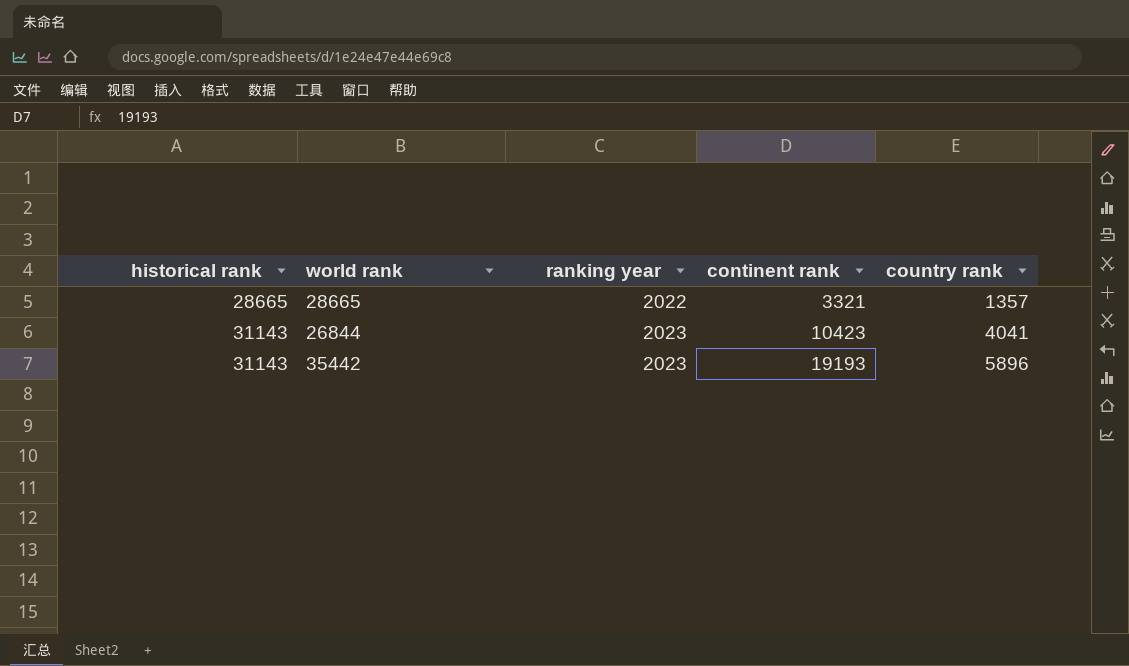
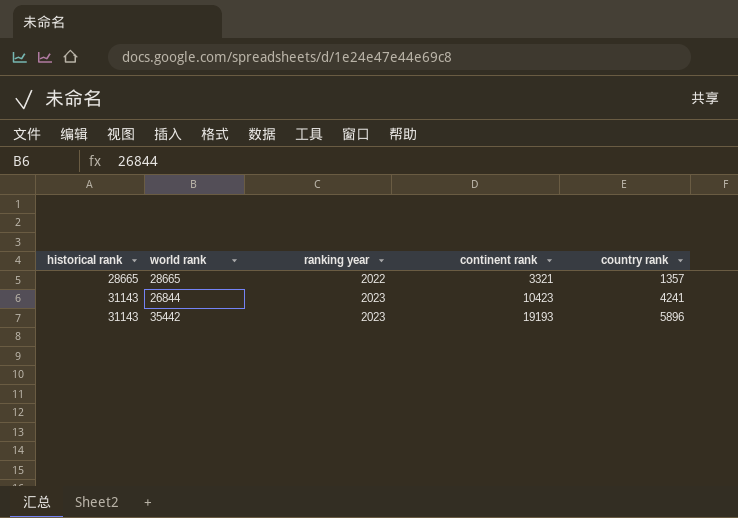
26844 | country rank: 4041 -> 4241

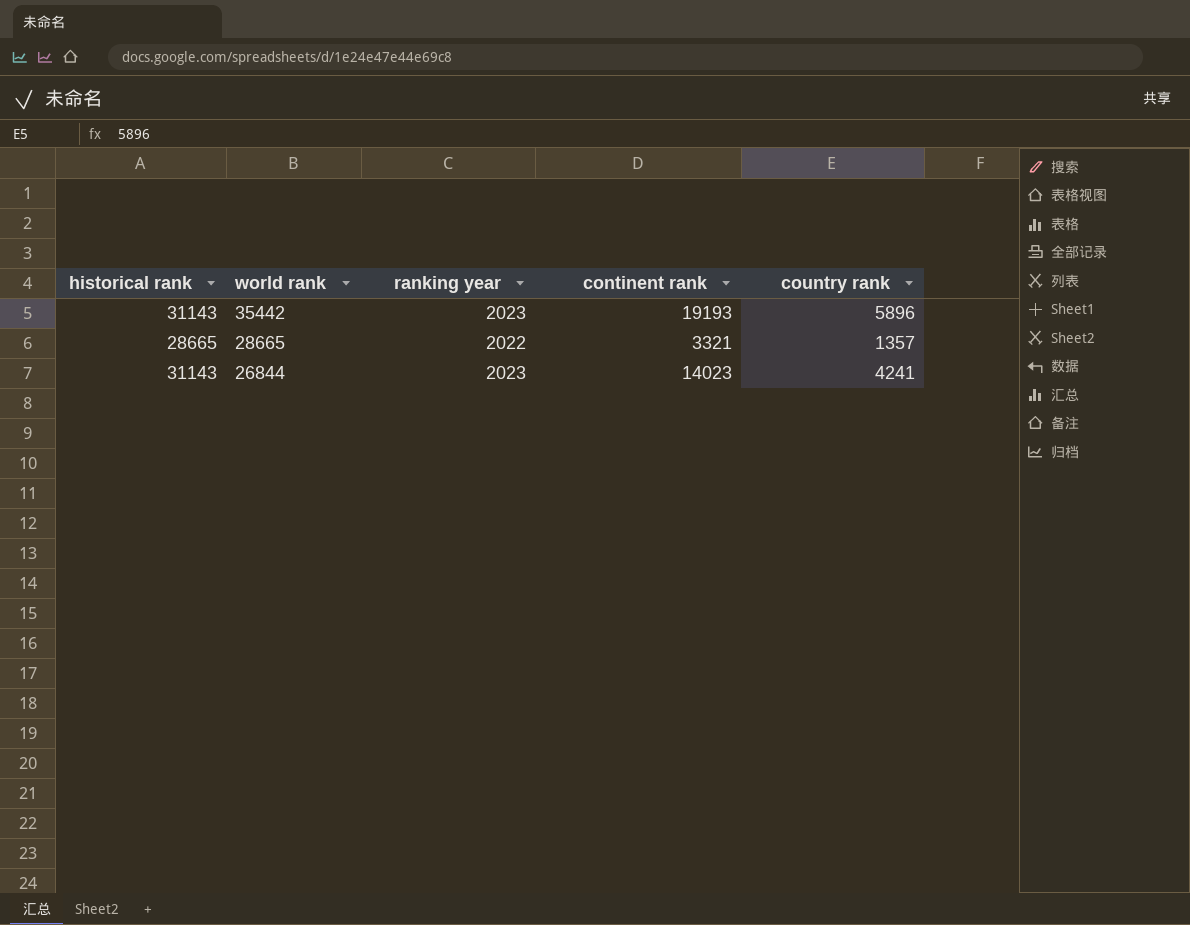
row order: historical rank ascending -> world rank descending
26844 | continent rank: 10423 -> 14023

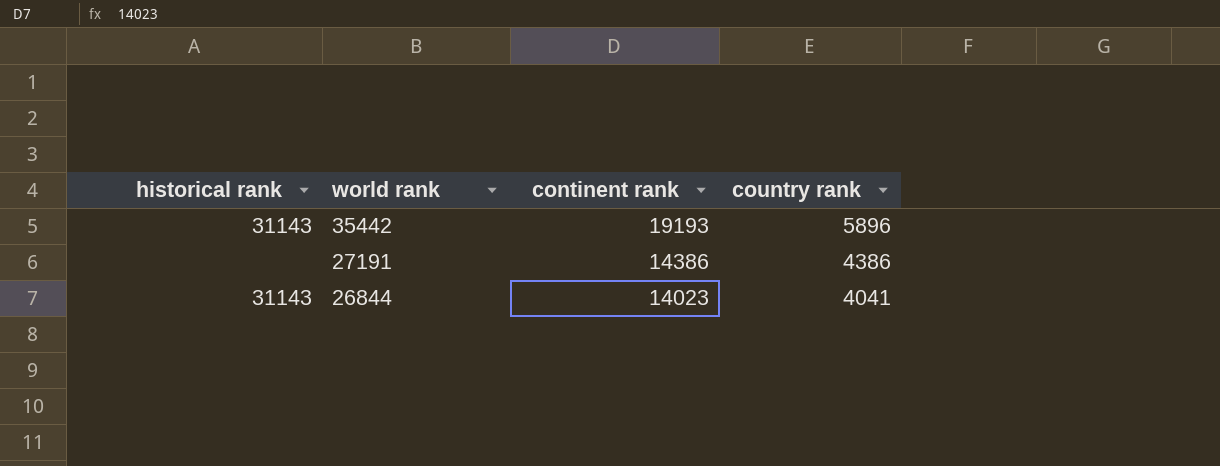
column ranking year | position: 3 -> none
row 28665: 28665 | 2022 | 3321 | 1357 -> none
row 27191: none -> none | 14386 | 4386
26844 | country rank: 4241 -> 4041

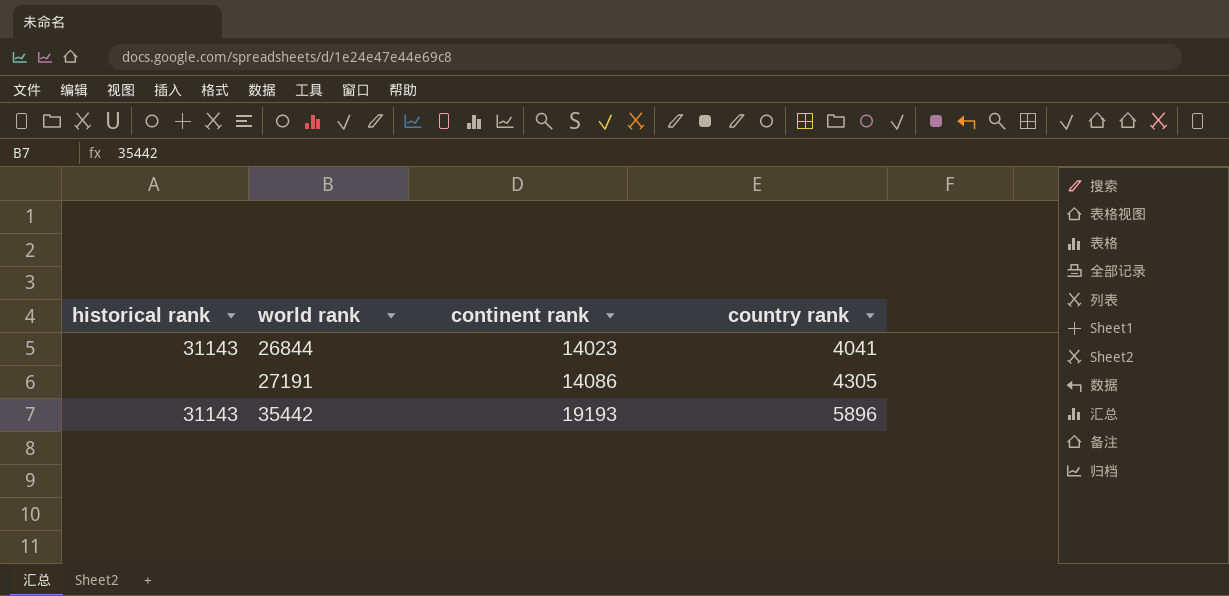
row order: world rank descending -> world rank ascending
27191 | continent rank: 14386 -> 14086
27191 | country rank: 4386 -> 4305

